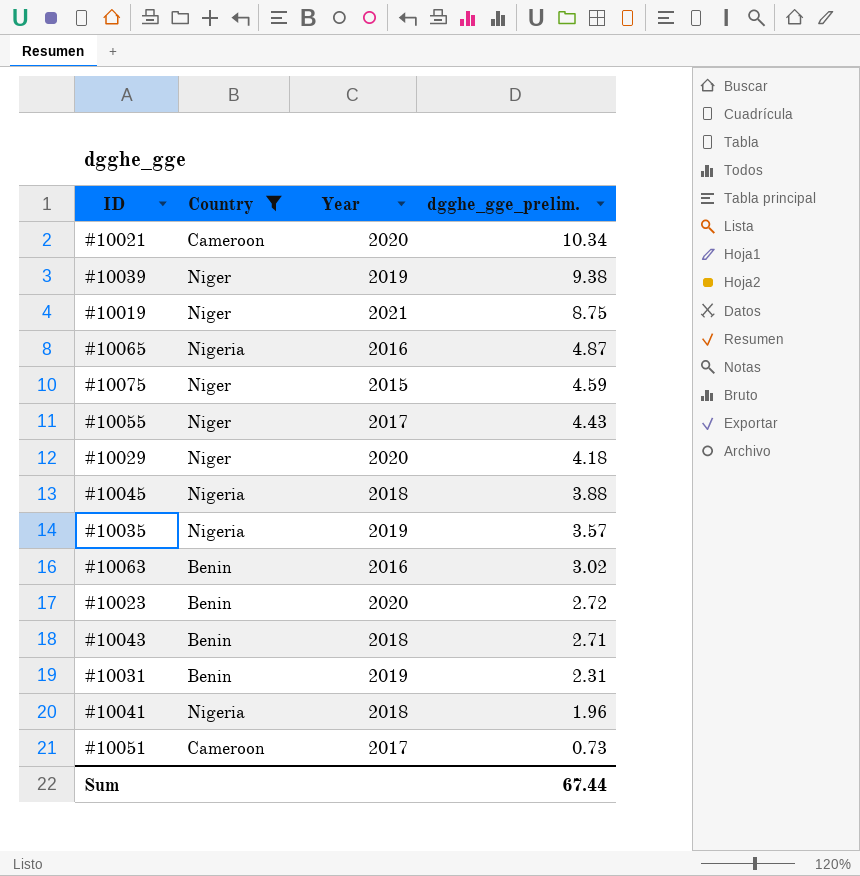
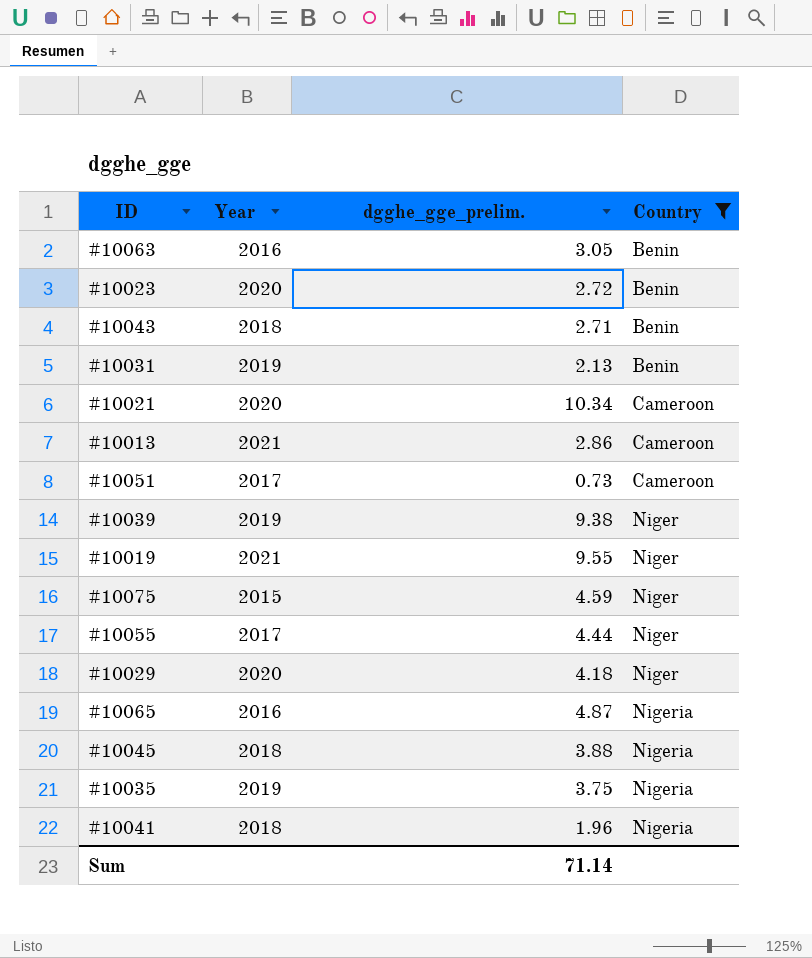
row order: dgghe_gge_prelim. descending -> Country ascending
column Country | position: 2 -> 4
#10063 | dgghe_gge_prelim.: 3.02 -> 3.05
#10031 | dgghe_gge_prelim.: 2.31 -> 2.13
row #10013: none -> 2021 | 2.86 | Cameroon
#10019 | dgghe_gge_prelim.: 8.75 -> 9.55
#10055 | dgghe_gge_prelim.: 4.43 -> 4.44
#10035 | dgghe_gge_prelim.: 3.57 -> 3.75
Sum | dgghe_gge_prelim.: 67.44 -> 71.14

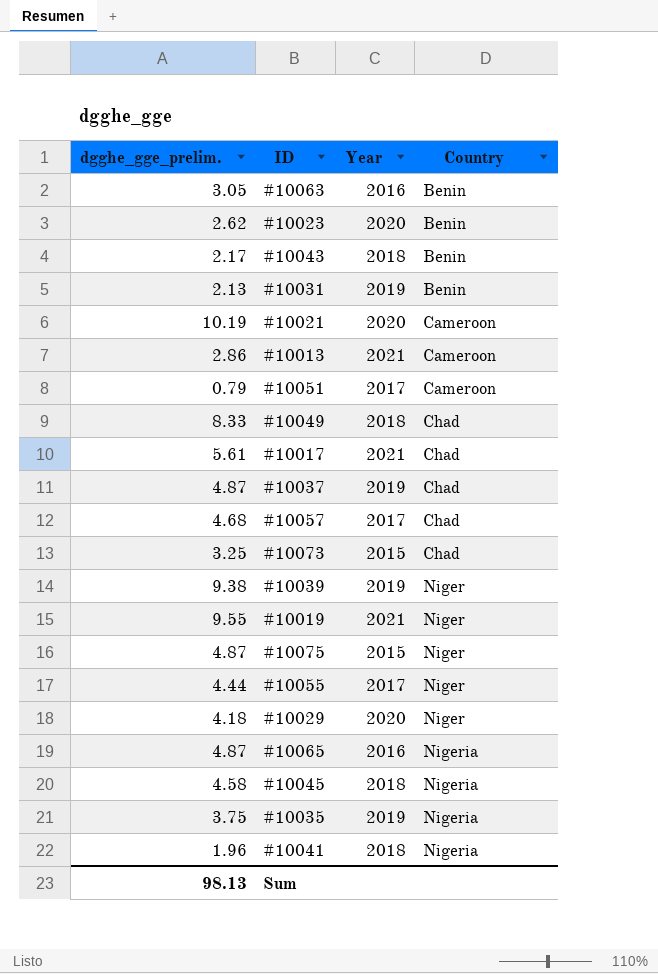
filter: Country != Chad -> none
column dgghe_gge_prelim. | position: 3 -> 1
#10023 | dgghe_gge_prelim.: 2.72 -> 2.62
#10043 | dgghe_gge_prelim.: 2.71 -> 2.17
#10021 | dgghe_gge_prelim.: 10.34 -> 10.19
#10051 | dgghe_gge_prelim.: 0.73 -> 0.79
#10075 | dgghe_gge_prelim.: 4.59 -> 4.87
#10045 | dgghe_gge_prelim.: 3.88 -> 4.58
Sum | dgghe_gge_prelim.: 71.14 -> 98.13

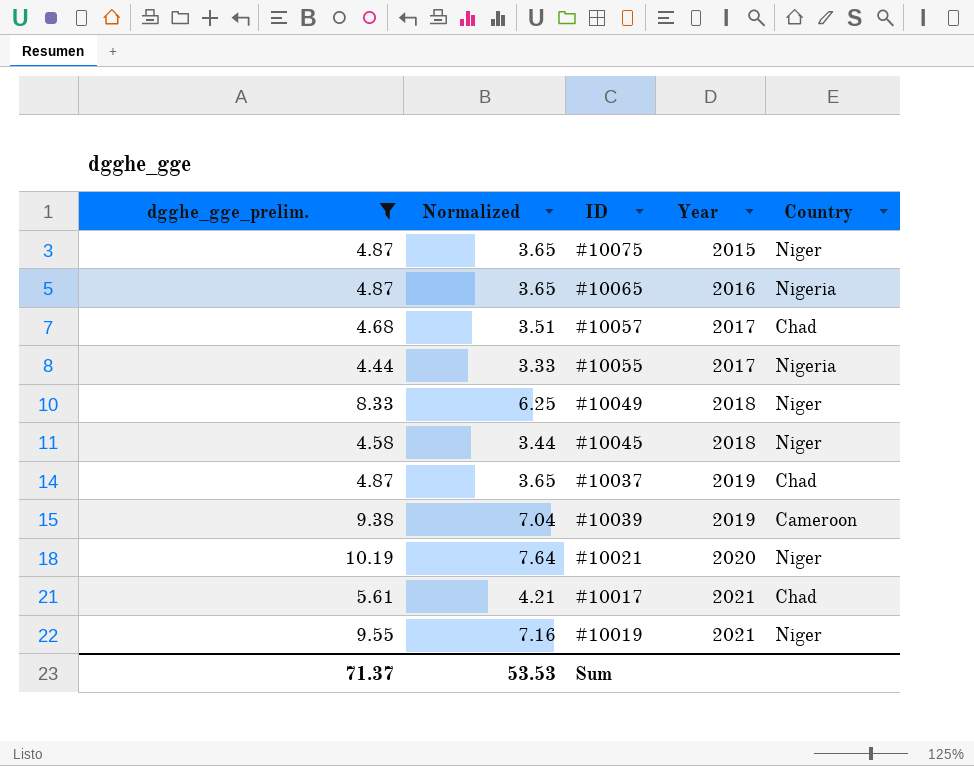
filter: none -> dgghe_gge_prelim. >= 4.44
row order: Country ascending -> Year ascending
column Normalized | formula: none -> [dgghe_gge_prelim.] * 0.75
#10055 | Country: Niger -> Nigeria
#10049 | Country: Chad -> Niger
#10045 | Country: Nigeria -> Niger
#10039 | Country: Niger -> Cameroon
#10021 | Country: Cameroon -> Niger
Sum | dgghe_gge_prelim.: 98.13 -> 71.37

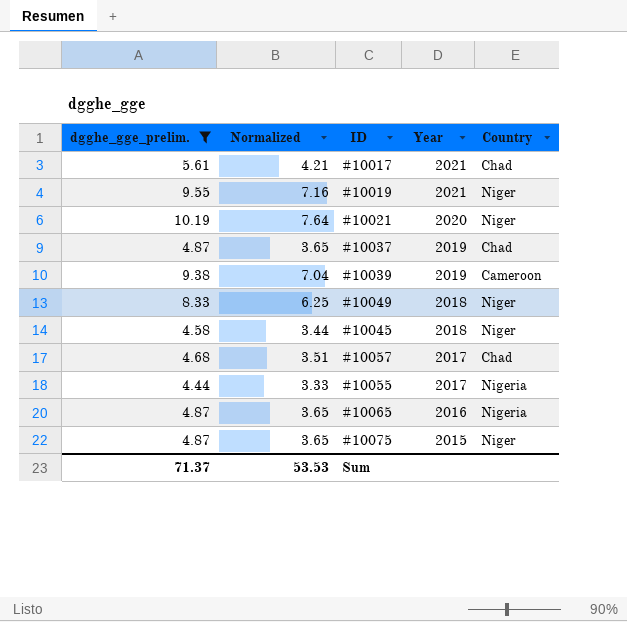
row order: Year ascending -> Year descending

